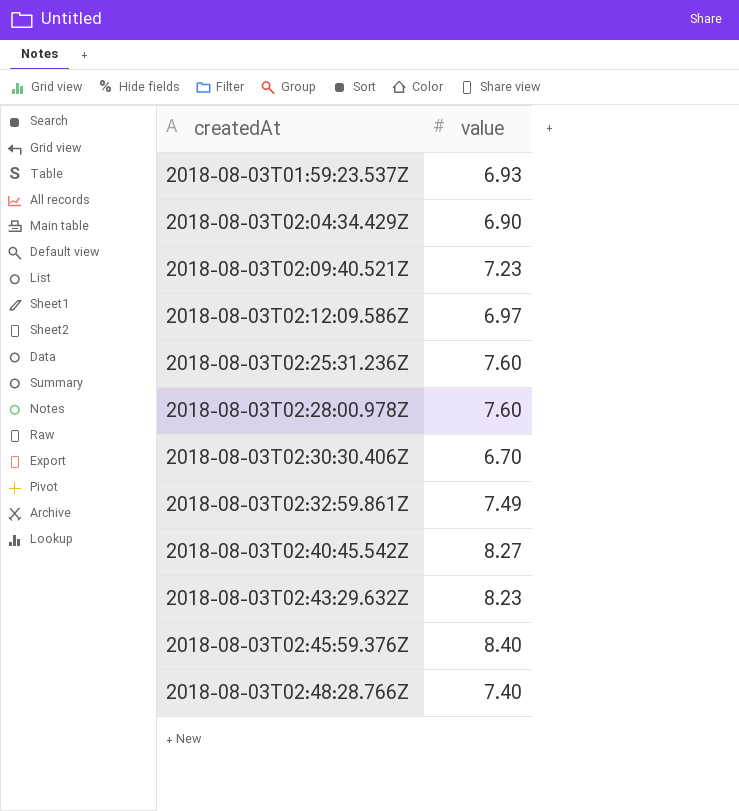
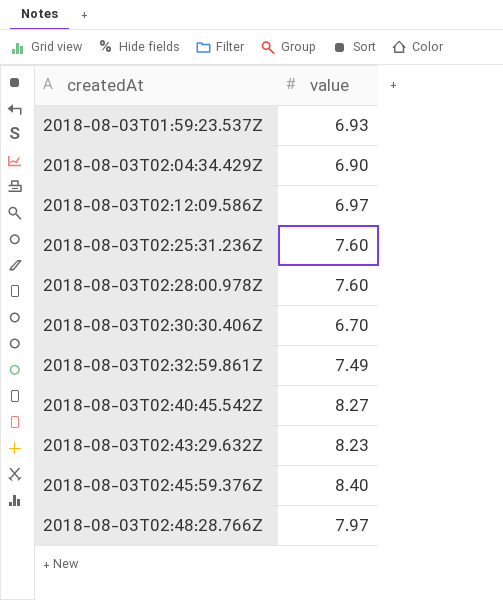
row 2018-08-03T02:09:40.521Z: 7.23 -> none
2018-08-03T02:48:28.766Z | value: 7.40 -> 7.97

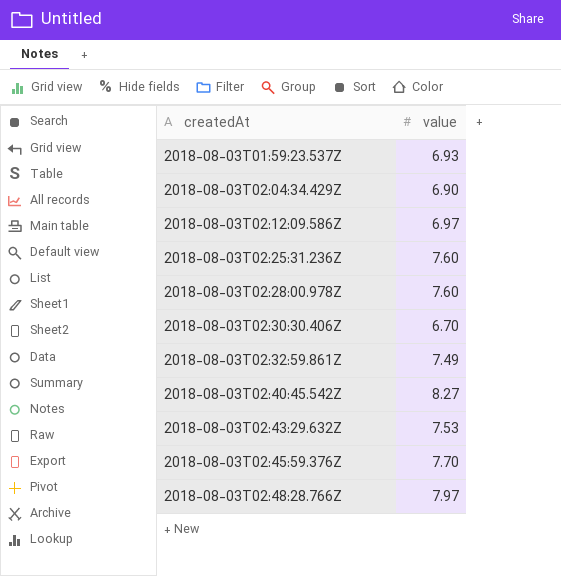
2018-08-03T02:43:29.632Z | value: 8.23 -> 7.53
2018-08-03T02:45:59.376Z | value: 8.40 -> 7.70

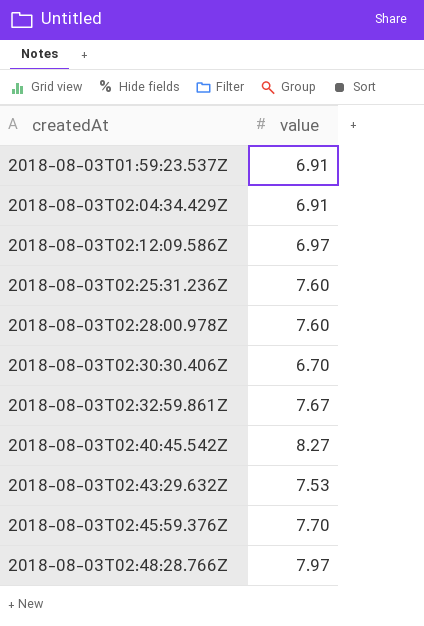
2018-08-03T01:59:23.537Z | value: 6.93 -> 6.91
2018-08-03T02:04:34.429Z | value: 6.90 -> 6.91
2018-08-03T02:32:59.861Z | value: 7.49 -> 7.67

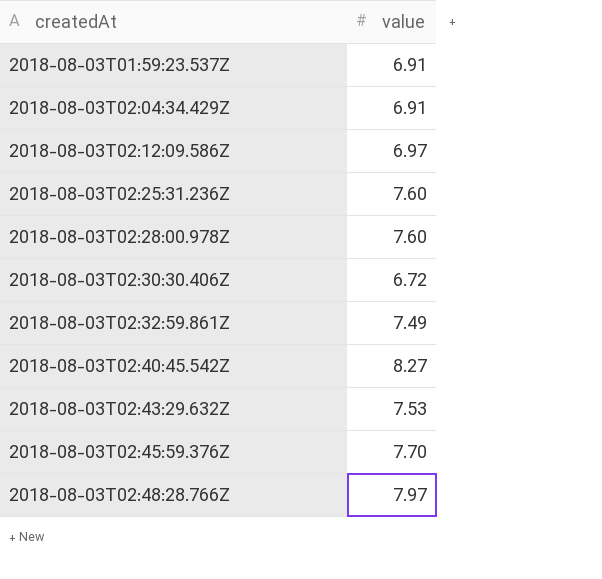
2018-08-03T02:30:30.406Z | value: 6.70 -> 6.72
2018-08-03T02:32:59.861Z | value: 7.67 -> 7.49

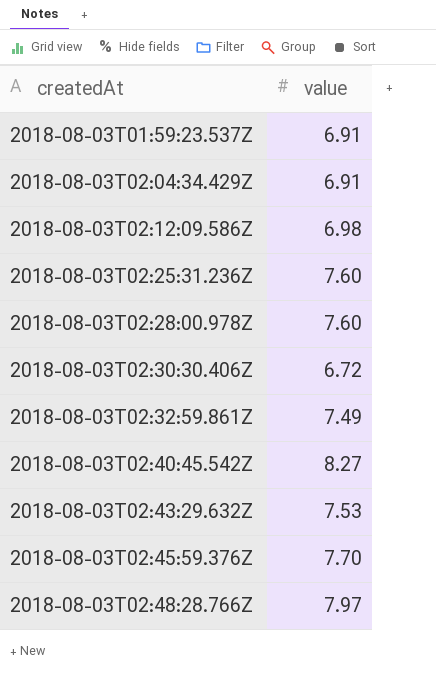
2018-08-03T02:12:09.586Z | value: 6.97 -> 6.98

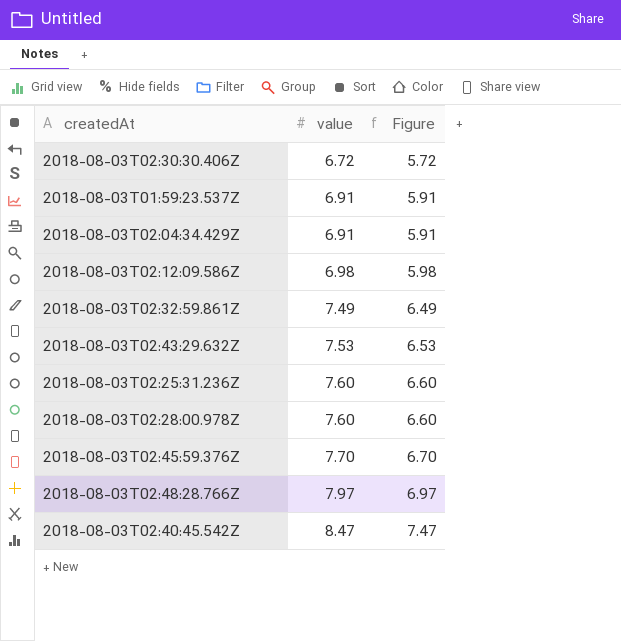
row order: createdAt ascending -> value ascending
column Figure | formula: none -> [value] - 1
2018-08-03T02:40:45.542Z | value: 8.27 -> 8.47

